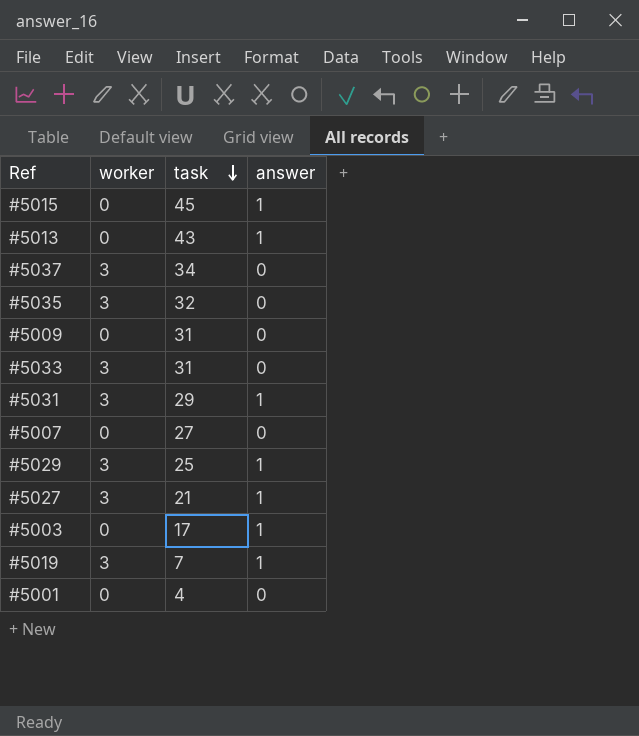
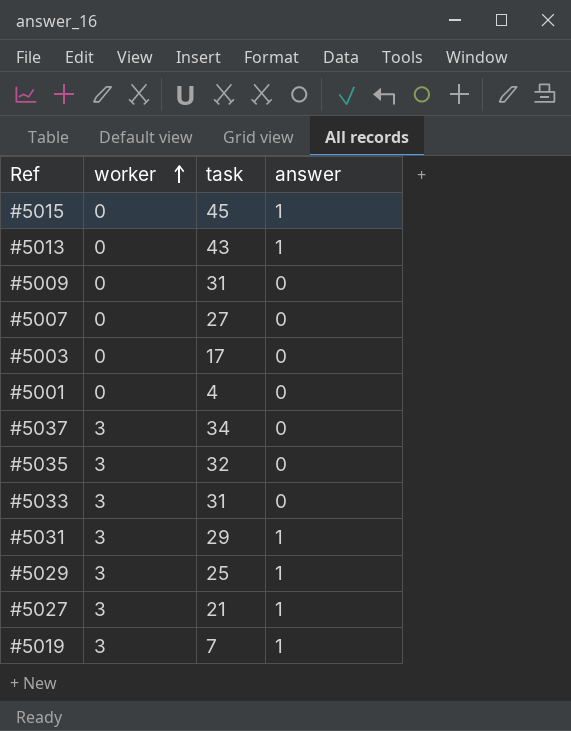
row order: task descending -> worker ascending
#5003 | answer: 1 -> 0

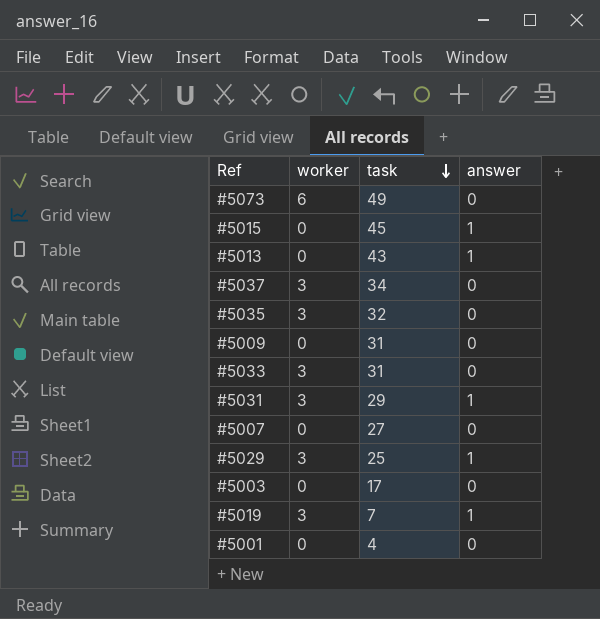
row order: worker ascending -> task descending
row #5027: 3 | 21 | 1 -> none
row #5073: none -> 6 | 49 | 0

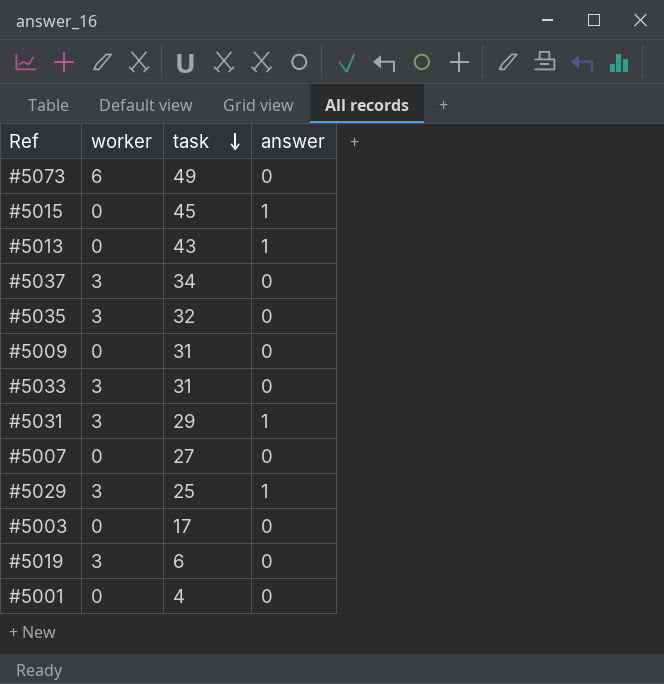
#5019 | task: 7 -> 6
#5019 | answer: 1 -> 0

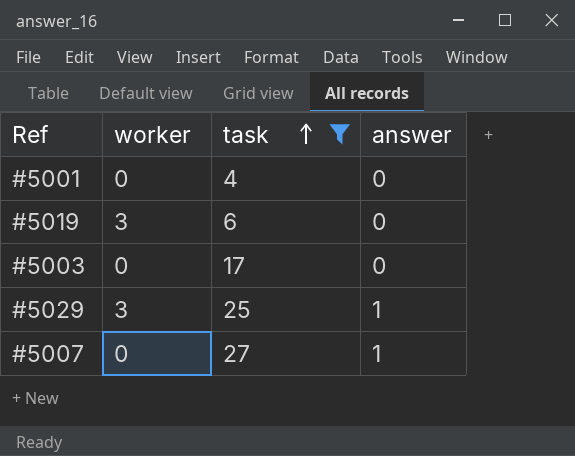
filter: none -> task <= 27
row order: task descending -> task ascending
#5007 | answer: 0 -> 1

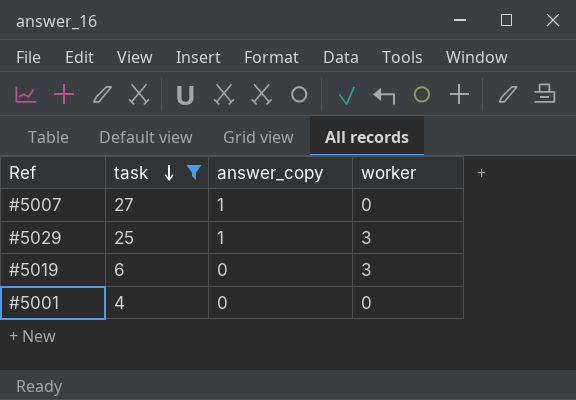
row order: task ascending -> task descending
column name: answer -> answer_copy
column worker | position: 2 -> 4
row #5003: 0 | 17 | 0 -> none

